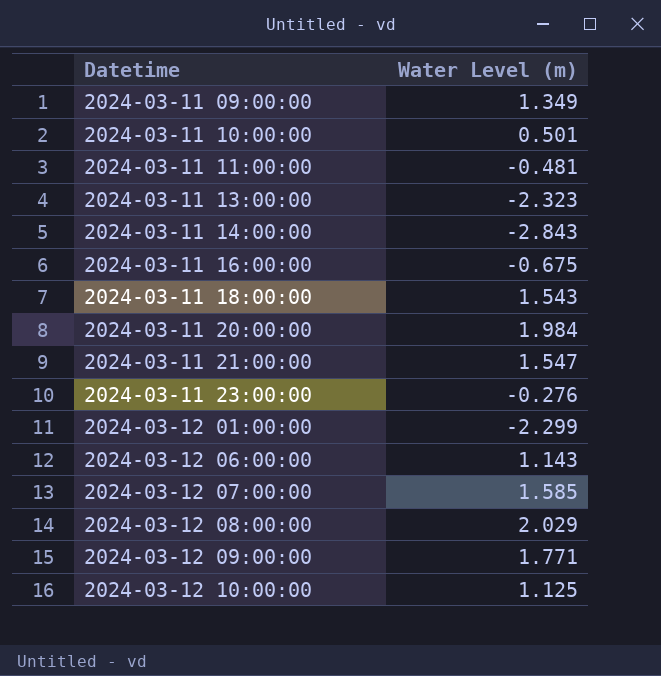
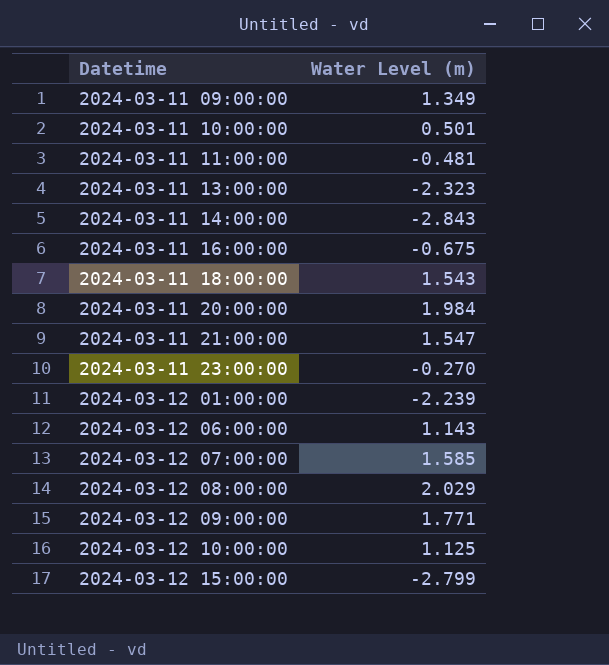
2024-03-11 23:00:00 | Water Level (m): -0.276 -> -0.270
2024-03-12 01:00:00 | Water Level (m): -2.299 -> -2.239
row 2024-03-12 15:00:00: none -> -2.799

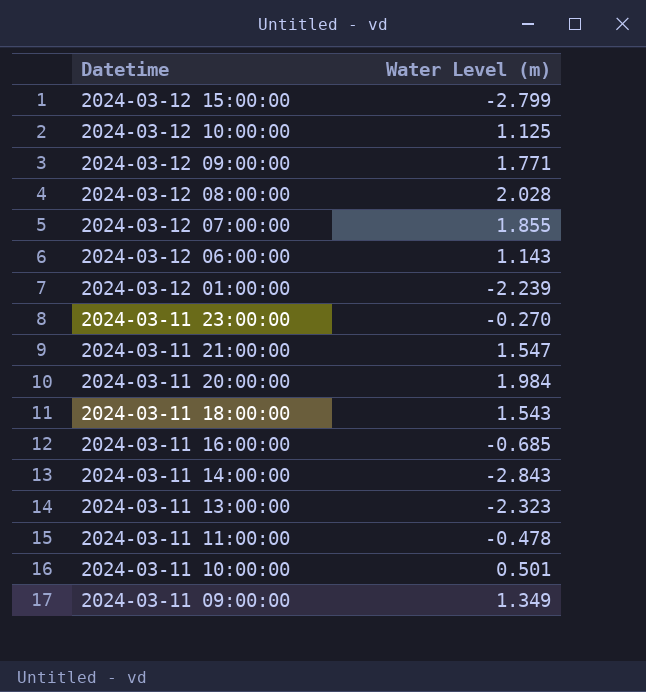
row order: Datetime ascending -> Datetime descending
2024-03-12 08:00:00 | Water Level (m): 2.029 -> 2.028
2024-03-12 07:00:00 | Water Level (m): 1.585 -> 1.855
2024-03-11 16:00:00 | Water Level (m): -0.675 -> -0.685
2024-03-11 11:00:00 | Water Level (m): -0.481 -> -0.478

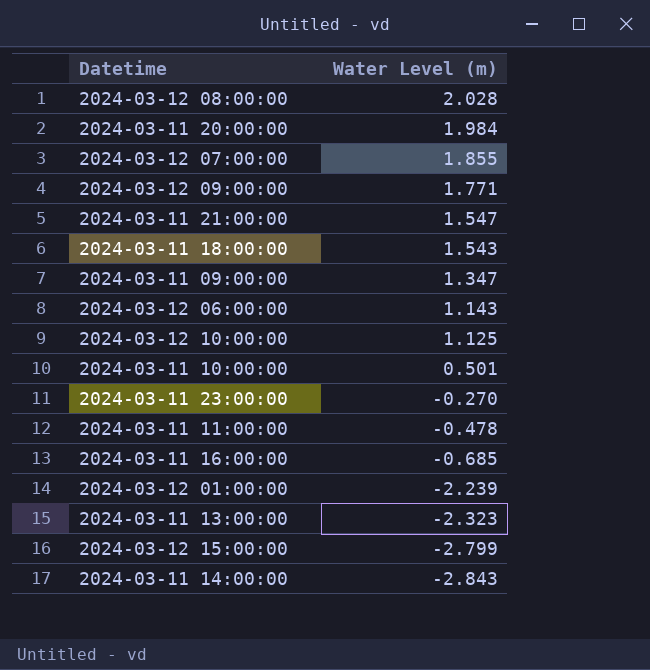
row order: Datetime descending -> Water Level (m) descending
2024-03-11 09:00:00 | Water Level (m): 1.349 -> 1.347

